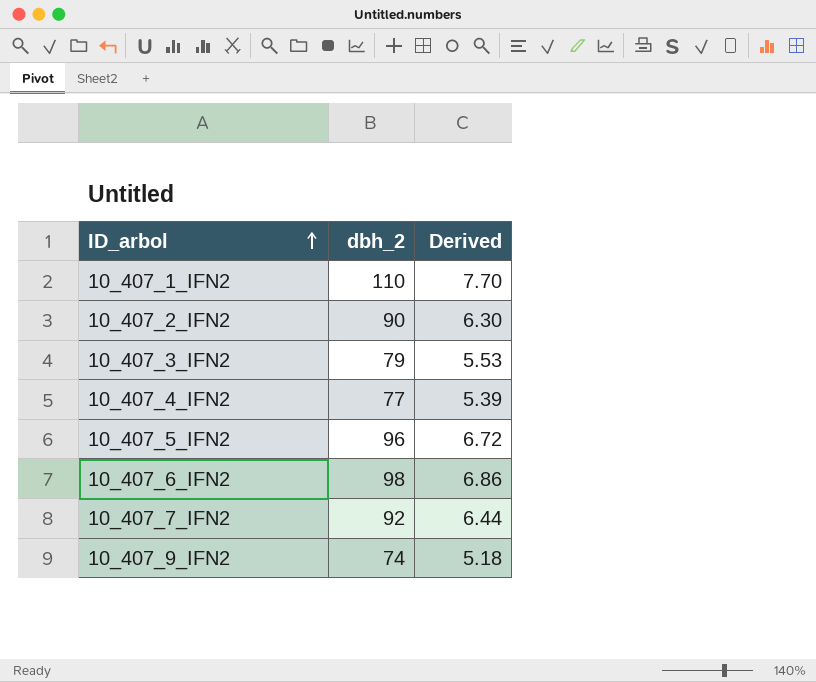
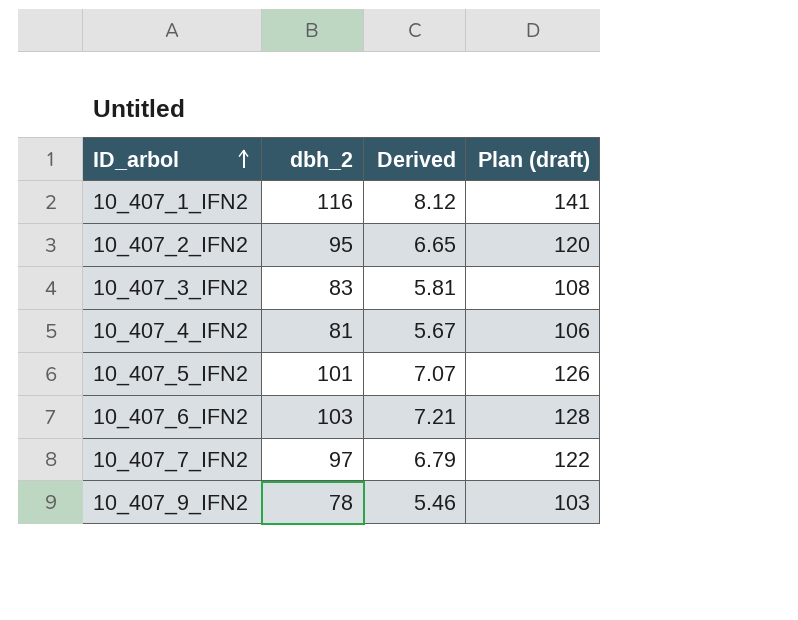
column Plan (draft) | formula: none -> [dbh_2] + 25
10_407_1_IFN2 | dbh_2: 110 -> 116
10_407_1_IFN2 | Derived: 7.70 -> 8.12
10_407_2_IFN2 | dbh_2: 90 -> 95
10_407_2_IFN2 | Derived: 6.30 -> 6.65
10_407_3_IFN2 | dbh_2: 79 -> 83
10_407_3_IFN2 | Derived: 5.53 -> 5.81
10_407_4_IFN2 | dbh_2: 77 -> 81
10_407_4_IFN2 | Derived: 5.39 -> 5.67
10_407_5_IFN2 | dbh_2: 96 -> 101
10_407_5_IFN2 | Derived: 6.72 -> 7.07
10_407_6_IFN2 | dbh_2: 98 -> 103
10_407_6_IFN2 | Derived: 6.86 -> 7.21
10_407_7_IFN2 | dbh_2: 92 -> 97
10_407_7_IFN2 | Derived: 6.44 -> 6.79
10_407_9_IFN2 | dbh_2: 74 -> 78
10_407_9_IFN2 | Derived: 5.18 -> 5.46

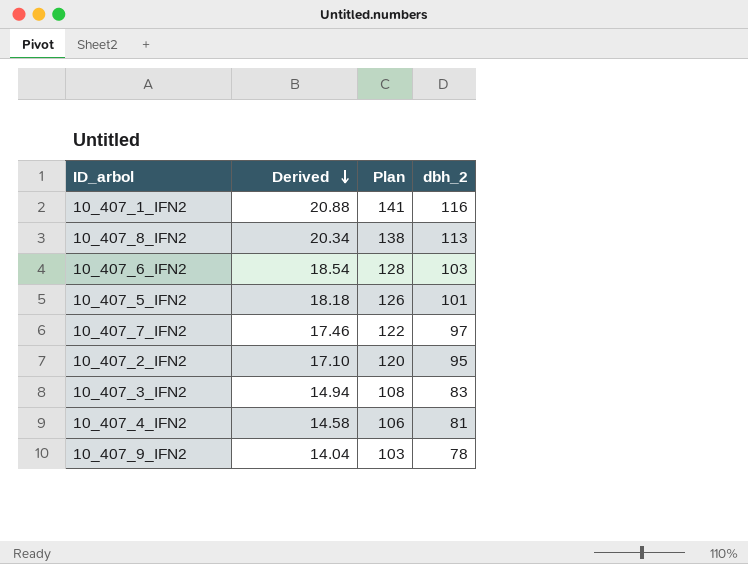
row order: ID_arbol ascending -> Derived descending
column Derived | formula: [dbh_2] * 0.07 -> [dbh_2] * 0.18
column name: Plan (draft) -> Plan
column dbh_2 | position: 2 -> 4
row 10_407_8_IFN2: none -> 20.34 | 138 | 113

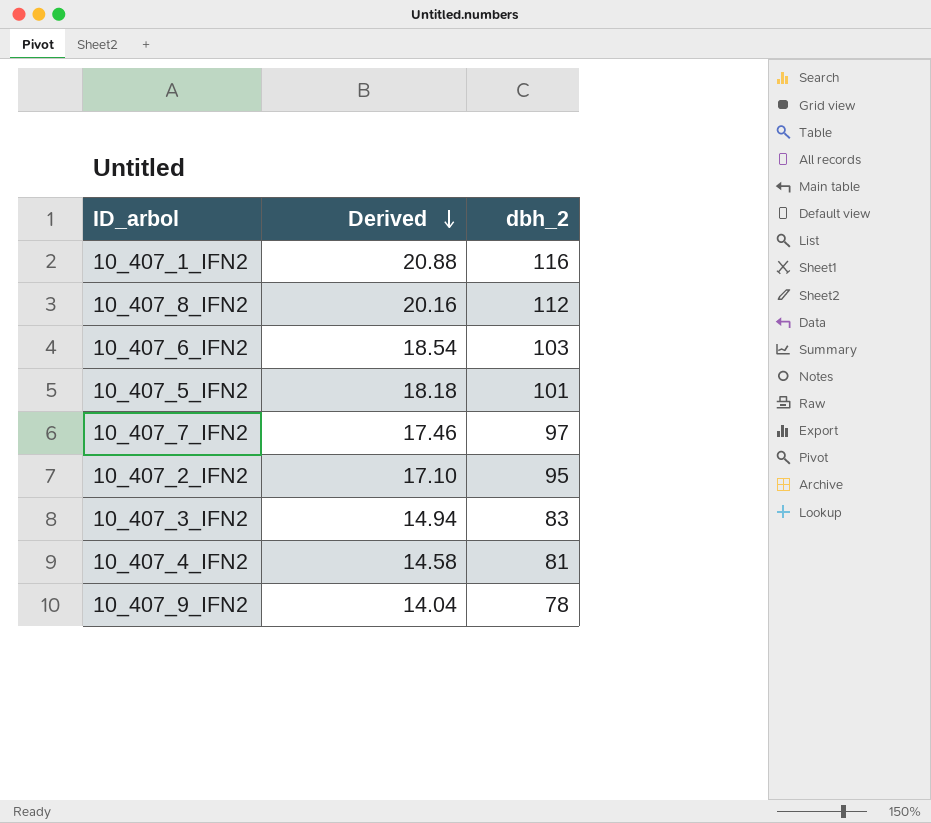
column Plan | formula: [dbh_2] + 25 -> none
10_407_8_IFN2 | Derived: 20.34 -> 20.16
10_407_8_IFN2 | dbh_2: 113 -> 112

